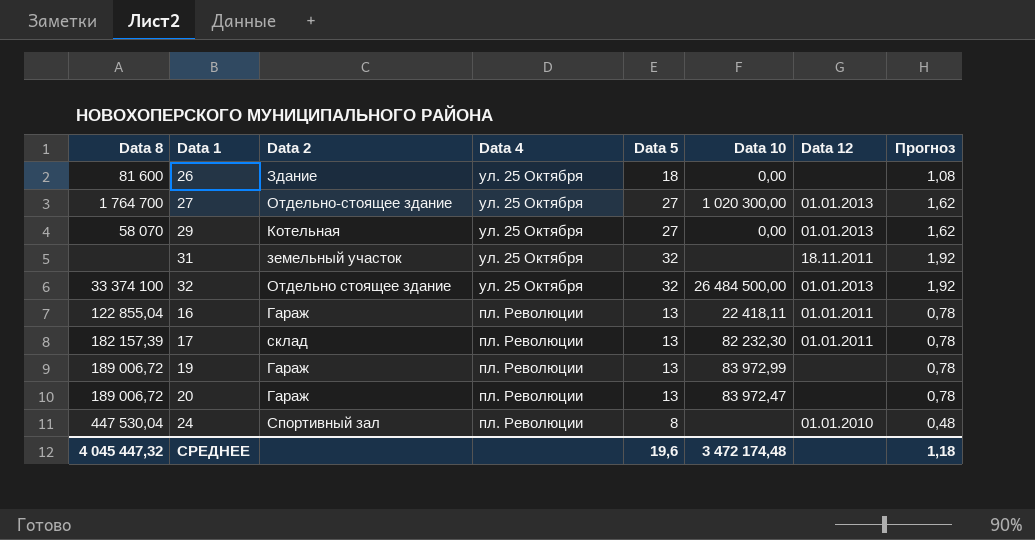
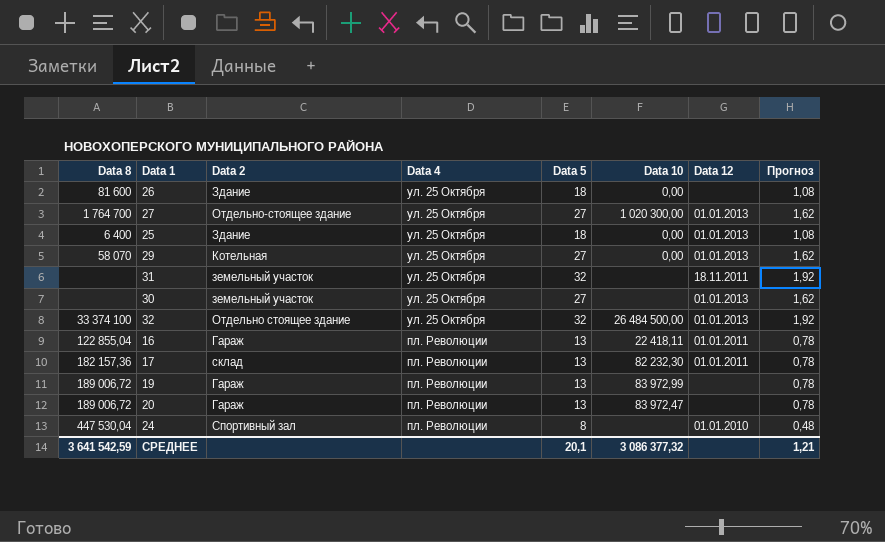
row 25: none -> 6 400 | Здание | ул. 25 Октября | 18 | 0,00 | 01.01.2013 | 1,08
row 30: none -> none | земельный участок | ул. 25 Октября | 27 | none | 01.01.2013 | 1,62
17 | Data 8: 182 157,39 -> 182 157,36
СРЕДНЕЕ | Data 8: 4 045 447,32 -> 3 641 542,59
СРЕДНЕЕ | Data 5: 19,6 -> 20,1
СРЕДНЕЕ | Data 10: 3 472 174,48 -> 3 086 377,32
СРЕДНЕЕ | Прогноз: 1,18 -> 1,21

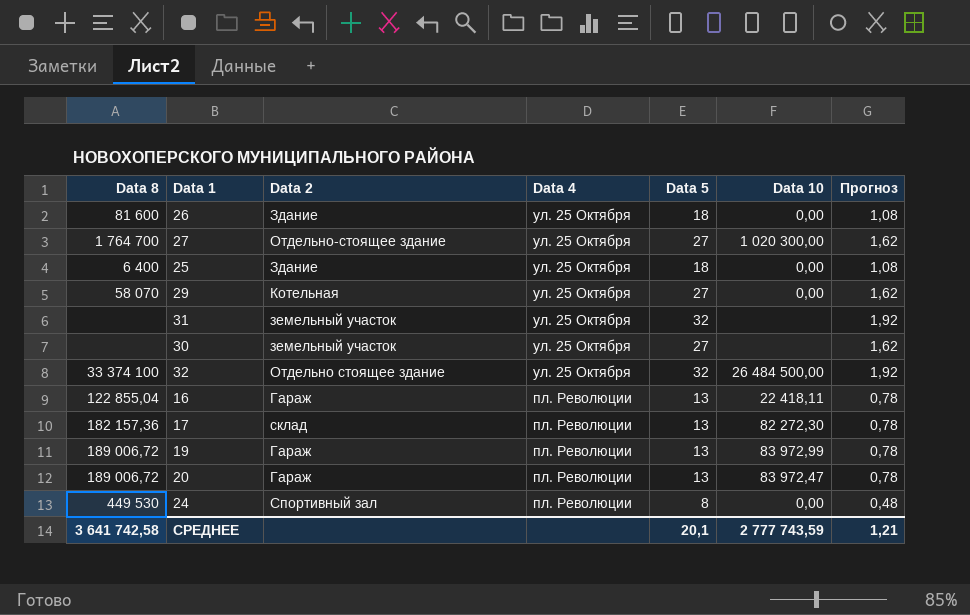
column Data 12 | position: 7 -> none
17 | Data 10: 82 232,30 -> 82 272,30
24 | Data 8: 447 530,04 -> 449 530
24 | Data 10: none -> 0,00
СРЕДНЕЕ | Data 8: 3 641 542,59 -> 3 641 742,58
СРЕДНЕЕ | Data 10: 3 086 377,32 -> 2 777 743,59

